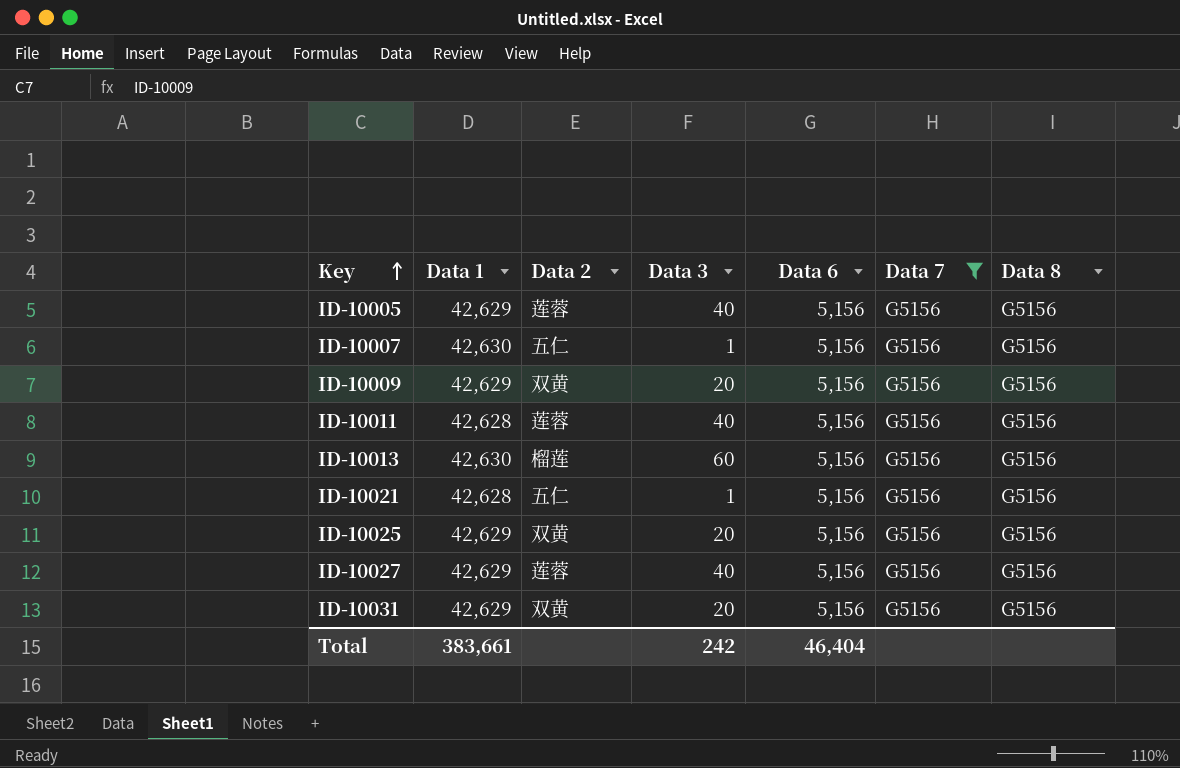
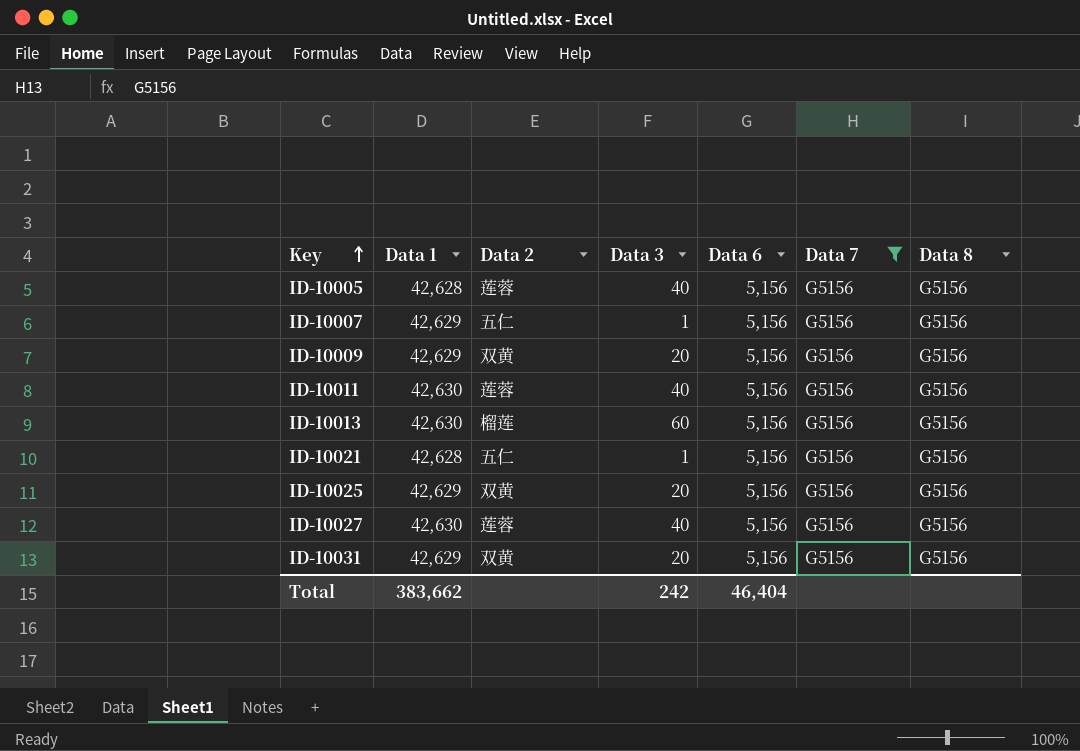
ID-10005 | Data 1: 42,629 -> 42,628
ID-10007 | Data 1: 42,630 -> 42,629
ID-10011 | Data 1: 42,628 -> 42,630
ID-10027 | Data 1: 42,629 -> 42,630
Total | Data 1: 383,661 -> 383,662

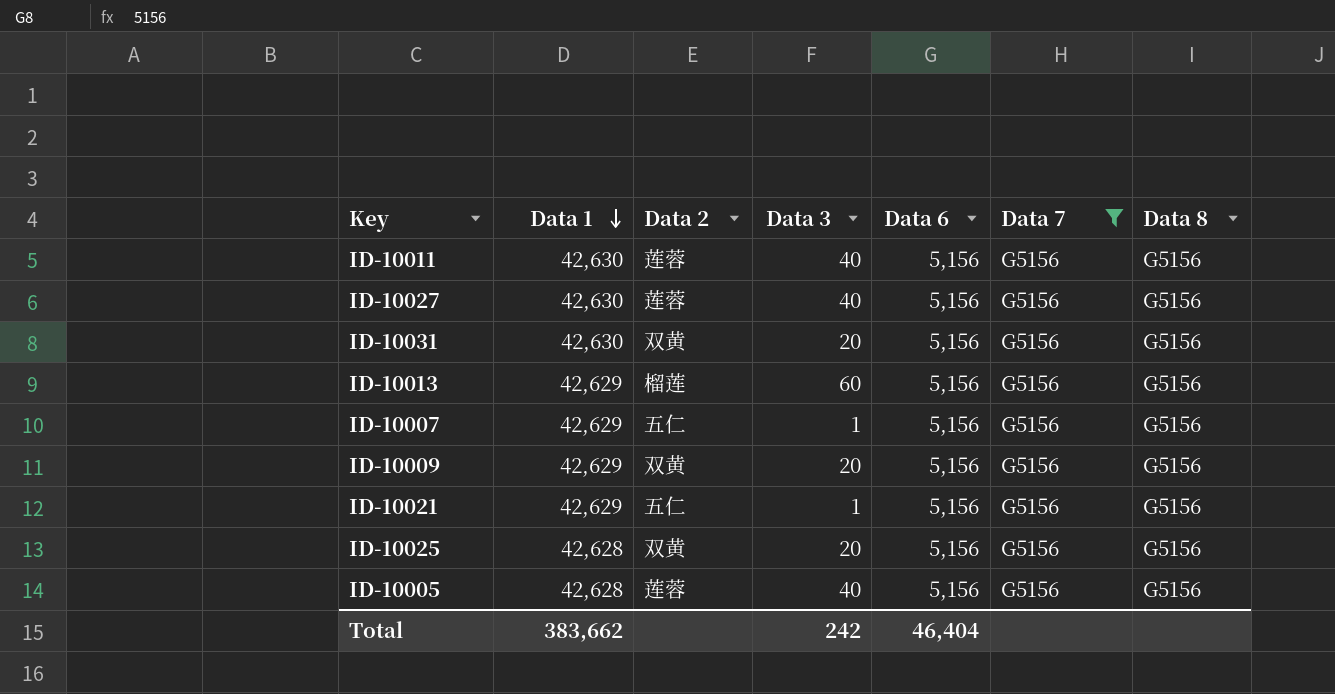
row order: Key ascending -> Data 1 descending
ID-10031 | Data 1: 42,629 -> 42,630
ID-10013 | Data 1: 42,630 -> 42,629
ID-10021 | Data 1: 42,628 -> 42,629
ID-10025 | Data 1: 42,629 -> 42,628

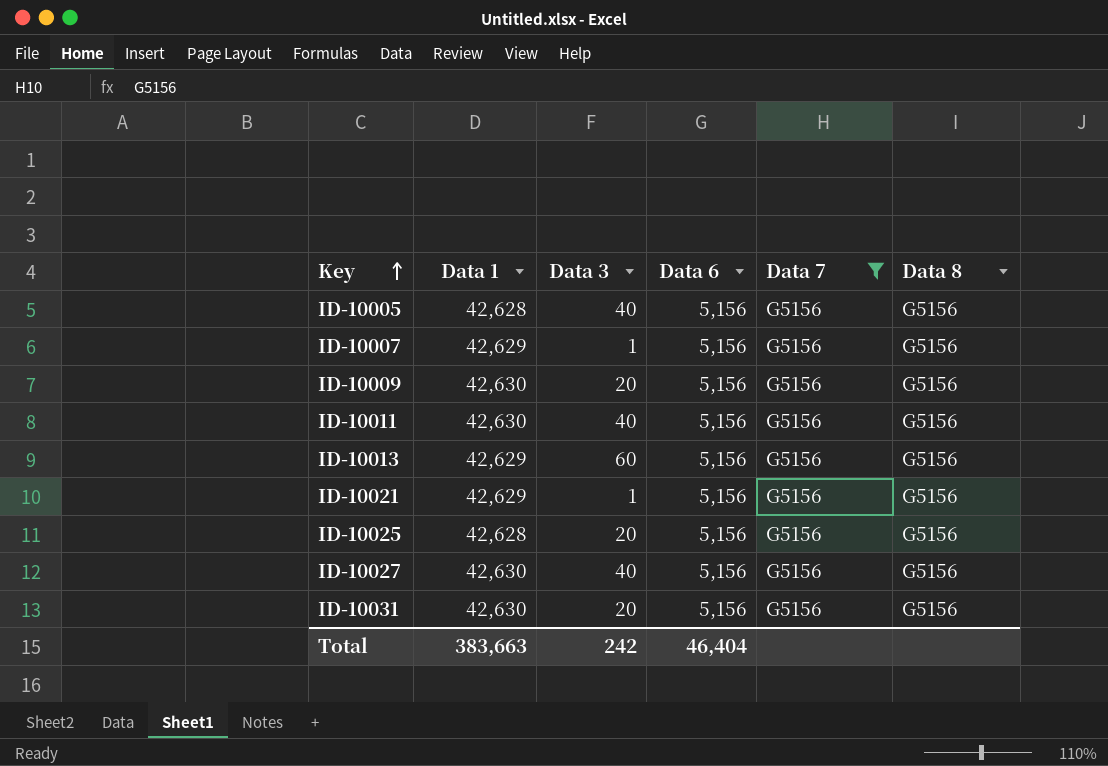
row order: Data 1 descending -> Key ascending
column Data 2 | position: 3 -> none
ID-10009 | Data 1: 42,629 -> 42,630
Total | Data 1: 383,662 -> 383,663

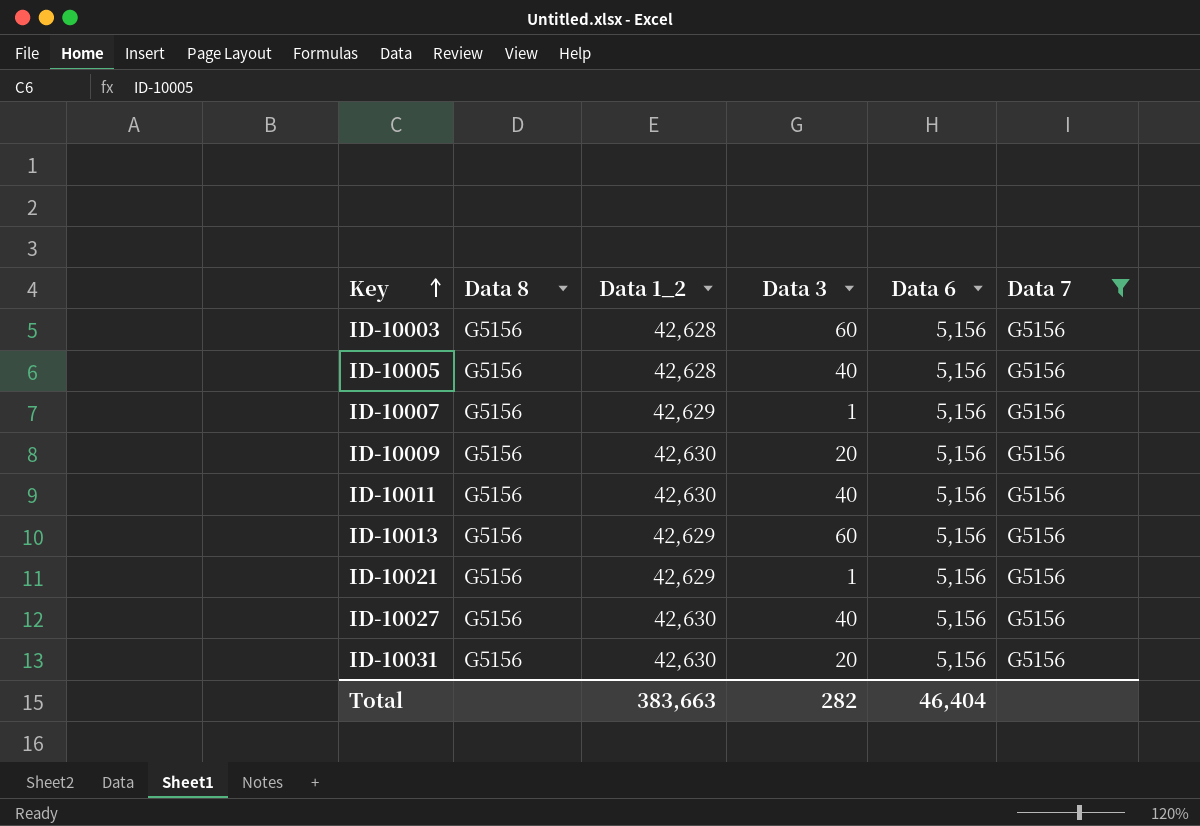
column Data 8 | position: 6 -> 2
column name: Data 1 -> Data 1_2
row ID-10025: 42,628 | 20 | 5,156 | G5156 | G5156 -> none
row ID-10003: none -> G5156 | 42,628 | 60 | 5,156 | G5156
Total | Data 3: 242 -> 282

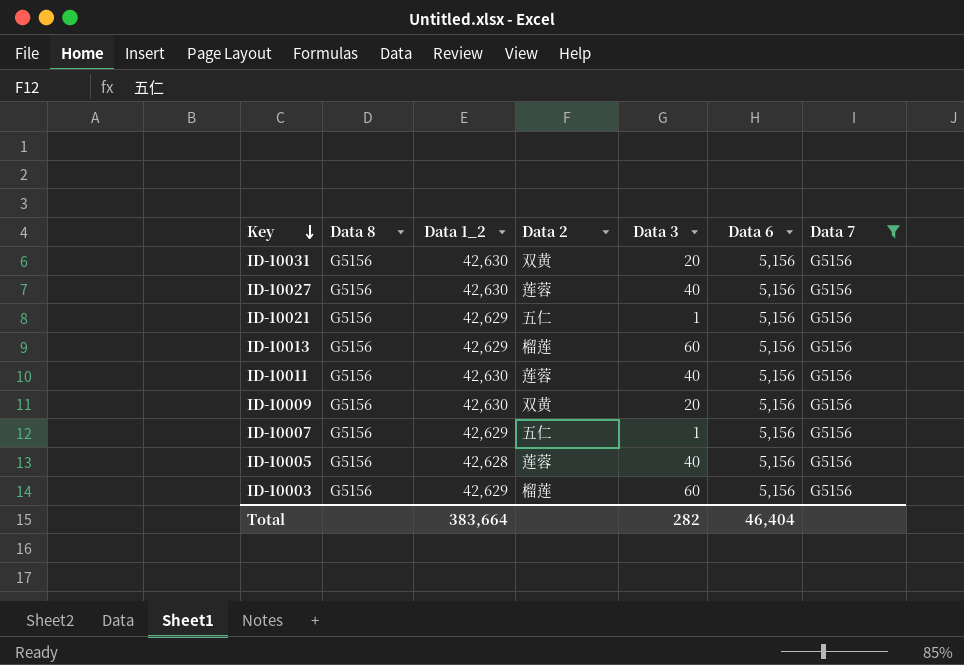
row order: Key ascending -> Key descending
column Data 2 | position: none -> 4
ID-10003 | Data 1_2: 42,628 -> 42,629
Total | Data 1_2: 383,663 -> 383,664

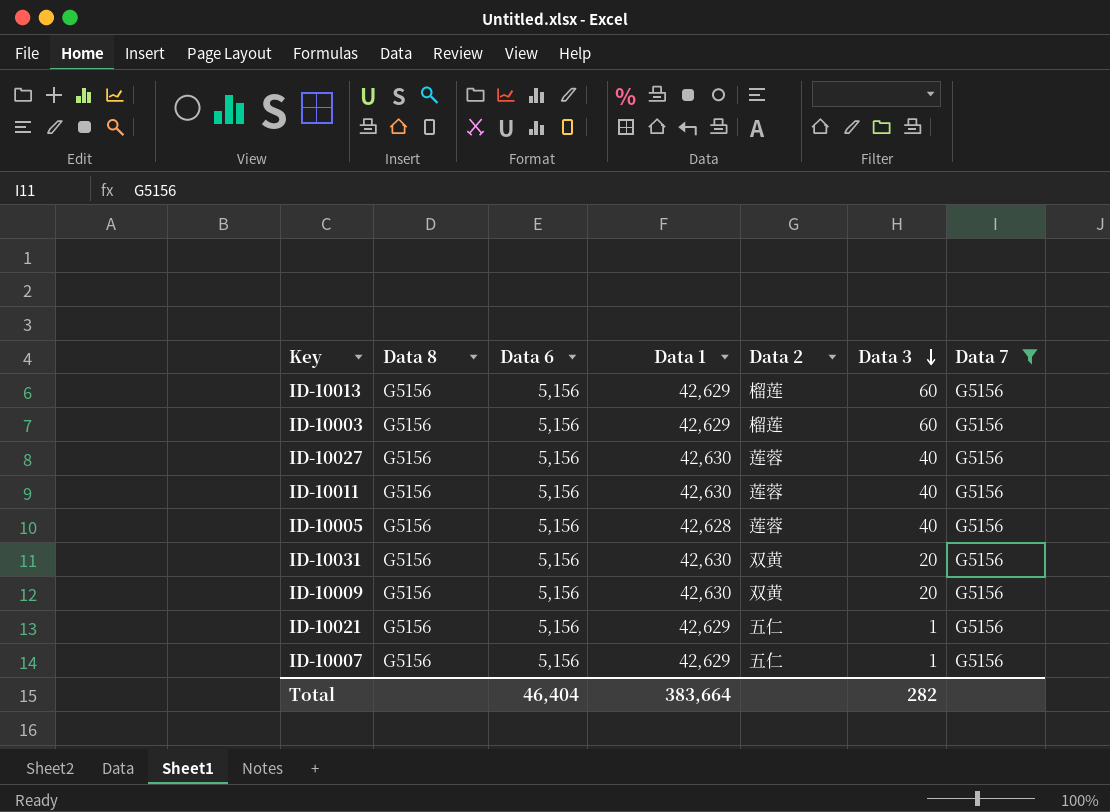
row order: Key descending -> Data 3 descending
column Data 6 | position: 6 -> 3
column name: Data 1_2 -> Data 1

